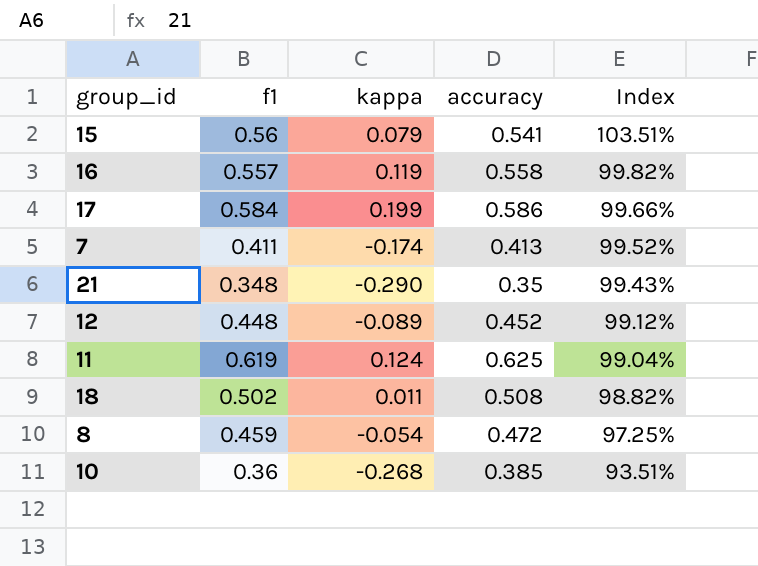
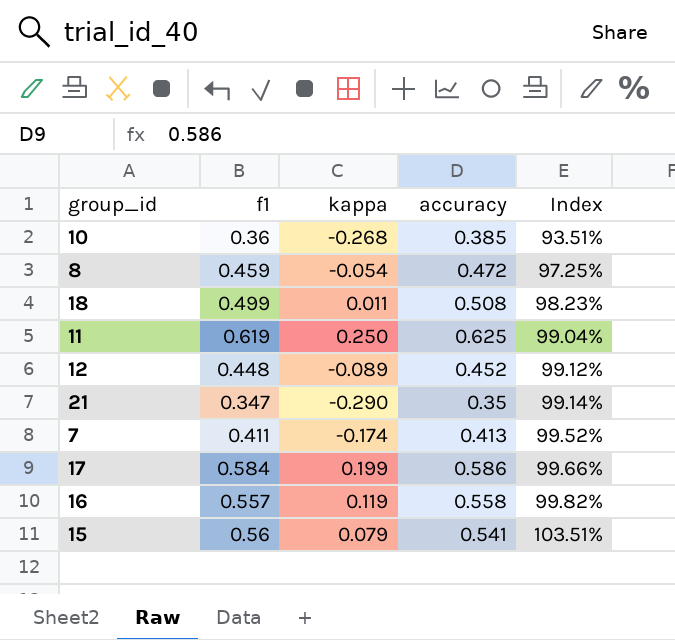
row order: Index descending -> Index ascending
18 | f1: 0.502 -> 0.499
18 | Index: 98.82% -> 98.23%
11 | kappa: 0.124 -> 0.250
21 | f1: 0.348 -> 0.347
21 | Index: 99.43% -> 99.14%

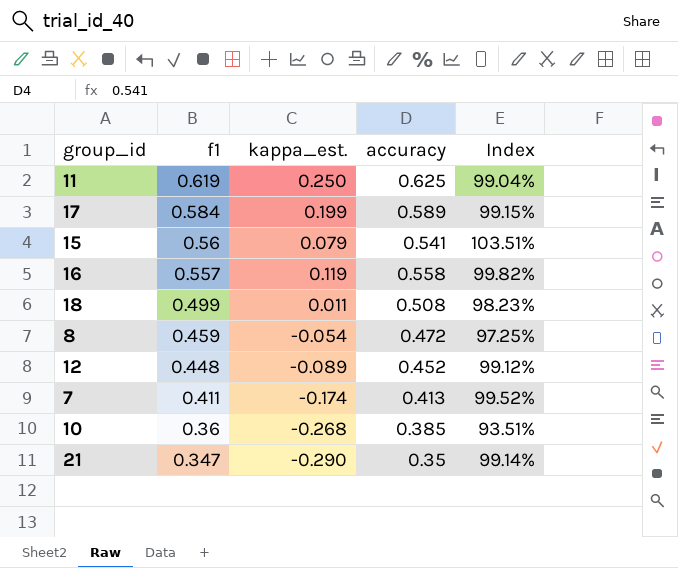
row order: Index ascending -> f1 descending
column name: kappa -> kappa_est.
17 | accuracy: 0.586 -> 0.589
17 | Index: 99.66% -> 99.15%

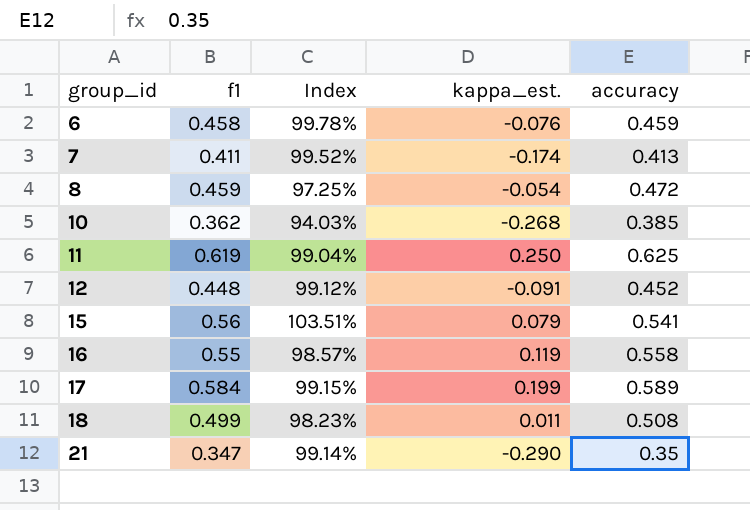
row order: f1 descending -> group_id ascending
column Index | position: 5 -> 3
row 6: none -> 0.458 | 99.78% | -0.076 | 0.459
10 | f1: 0.36 -> 0.362
10 | Index: 93.51% -> 94.03%
12 | kappa_est.: -0.089 -> -0.091
16 | f1: 0.557 -> 0.55
16 | Index: 99.82% -> 98.57%

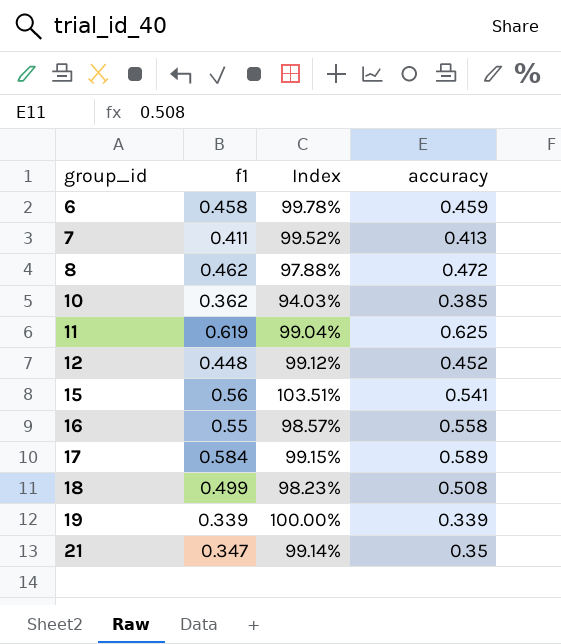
column kappa_est. | position: 4 -> none
8 | f1: 0.459 -> 0.462
8 | Index: 97.25% -> 97.88%
row 19: none -> 0.339 | 100.00% | 0.339

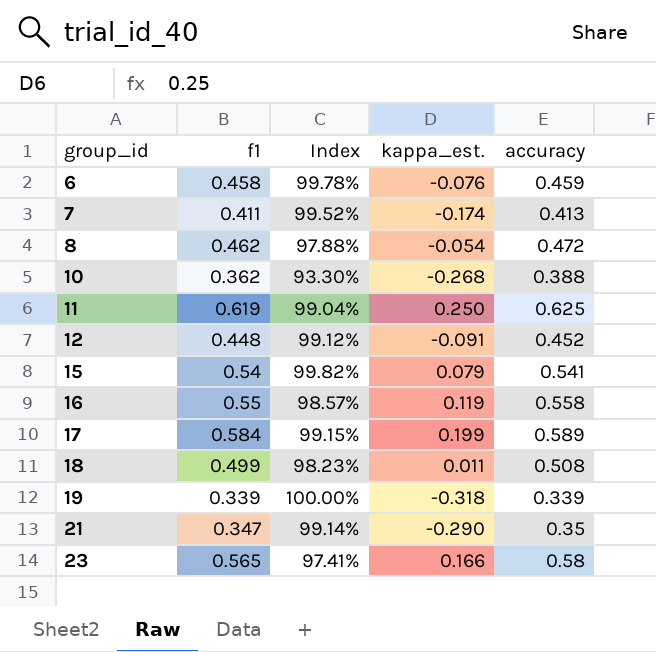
column kappa_est. | position: none -> 4
10 | Index: 94.03% -> 93.30%
10 | accuracy: 0.385 -> 0.388
15 | f1: 0.56 -> 0.54
15 | Index: 103.51% -> 99.82%
row 23: none -> 0.565 | 97.41% | 0.166 | 0.58

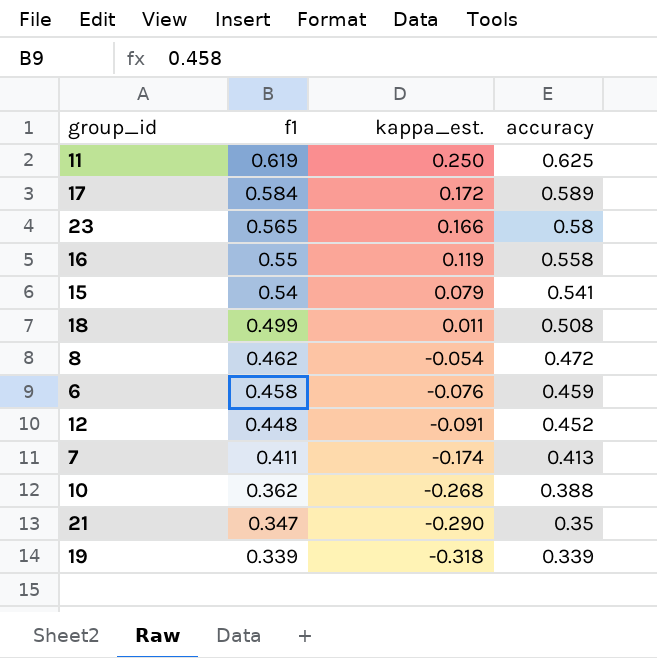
row order: group_id ascending -> f1 descending
column Index | formula: [f1] / [accuracy] -> none
17 | kappa_est.: 0.199 -> 0.172

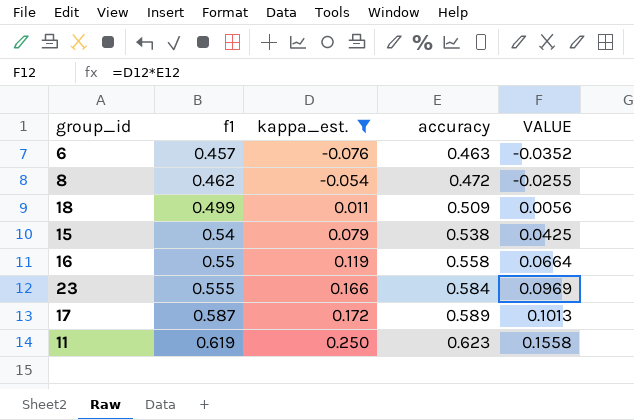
filter: none -> kappa_est. >= -0.076
row order: f1 descending -> f1 ascending
column VALUE | formula: none -> [kappa_est.] * [accuracy]
6 | f1: 0.458 -> 0.457
6 | accuracy: 0.459 -> 0.463
18 | accuracy: 0.508 -> 0.509
15 | accuracy: 0.541 -> 0.538
23 | f1: 0.565 -> 0.555
23 | accuracy: 0.58 -> 0.584
17 | f1: 0.584 -> 0.587
11 | accuracy: 0.625 -> 0.623

